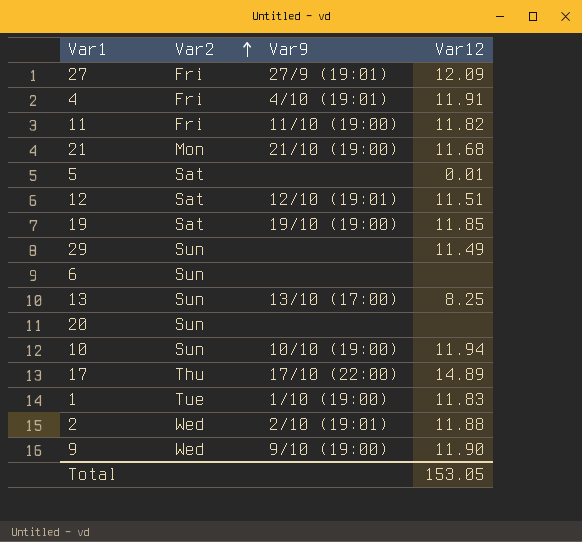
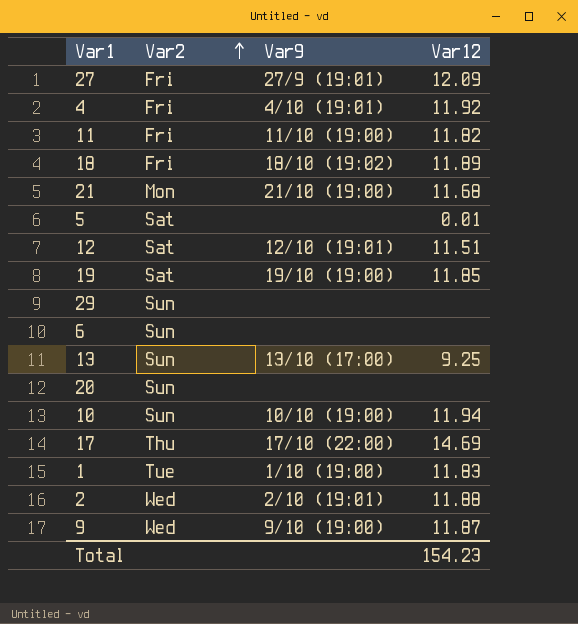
4 | Var12: 11.91 -> 11.92
row 18: none -> Fri | 18/10 (19:02) | 11.89
29 | Var12: 11.49 -> none
13 | Var12: 8.25 -> 9.25
17 | Var12: 14.89 -> 14.69
9 | Var12: 11.90 -> 11.87
Total | Var12: 153.05 -> 154.23

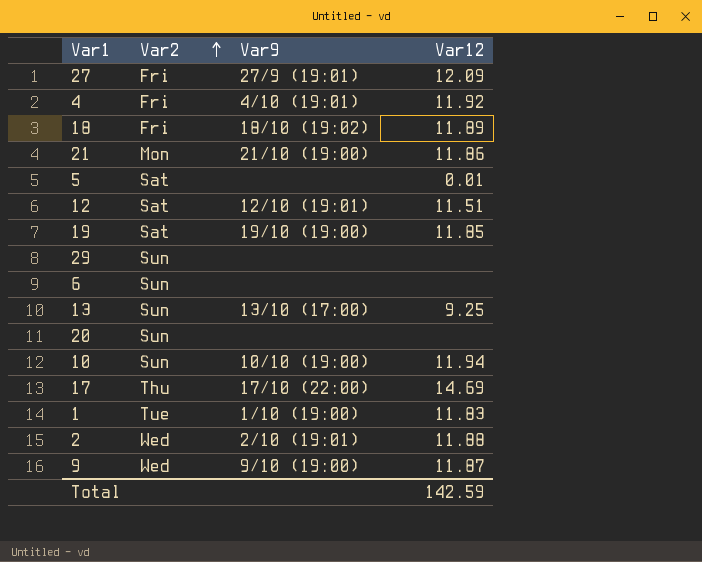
row 11: Fri | 11/10 (19:00) | 11.82 -> none
21 | Var12: 11.68 -> 11.86
Total | Var12: 154.23 -> 142.59

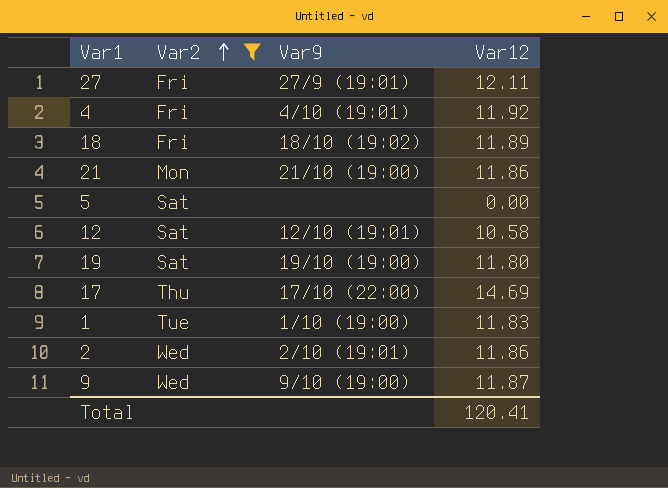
filter: none -> Var2 != Sun
27 | Var12: 12.09 -> 12.11
5 | Var12: 0.01 -> 0.00
12 | Var12: 11.51 -> 10.58
19 | Var12: 11.85 -> 11.80
2 | Var12: 11.88 -> 11.86
Total | Var12: 142.59 -> 120.41

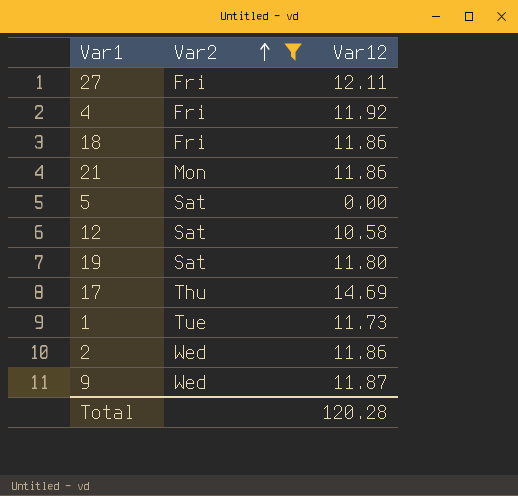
column Var9 | position: 3 -> none
18 | Var12: 11.89 -> 11.86
1 | Var12: 11.83 -> 11.73
Total | Var12: 120.41 -> 120.28

